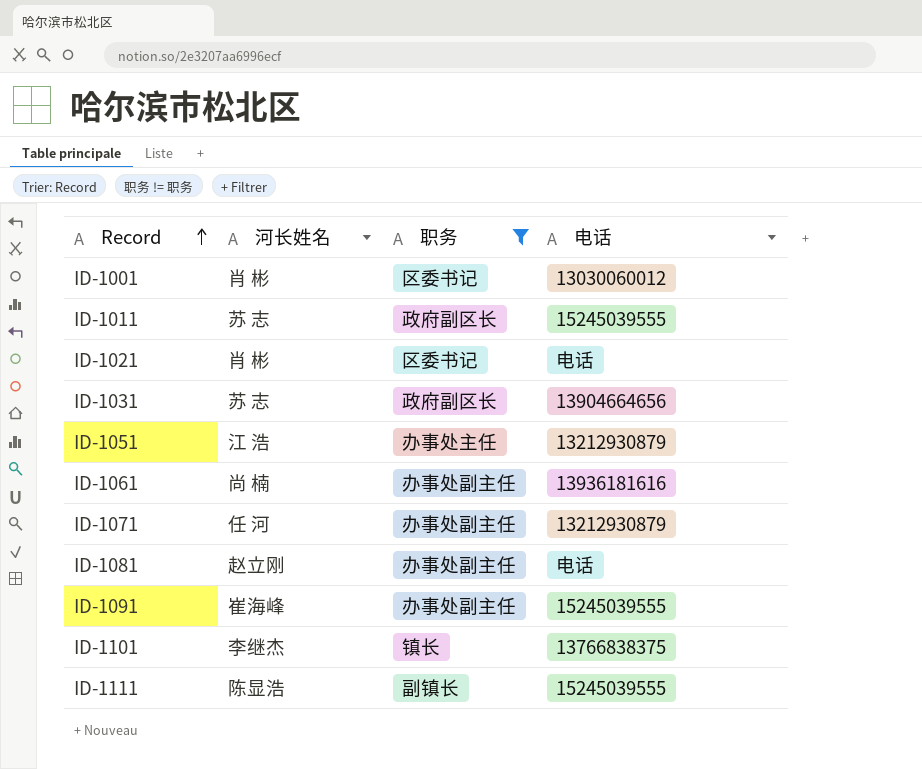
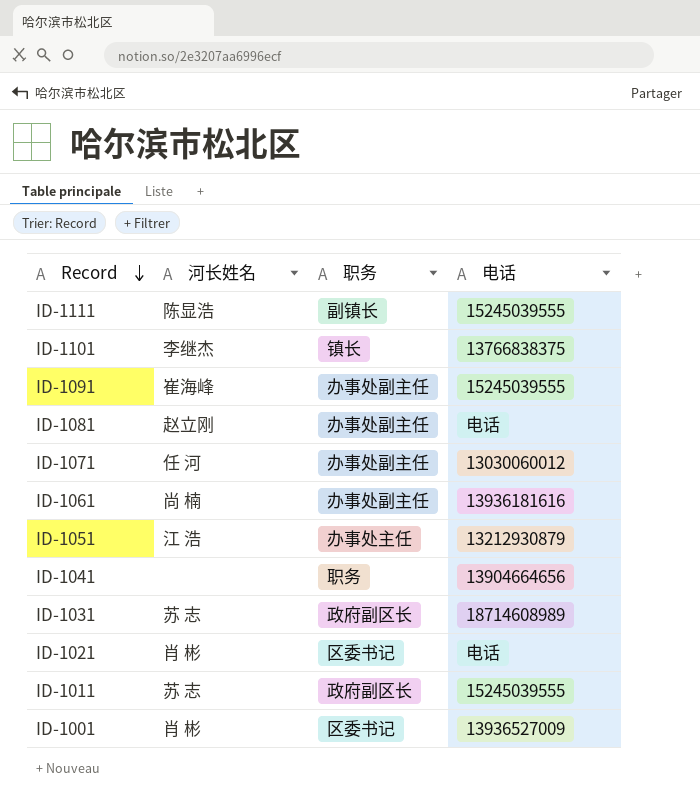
filter: 职务 != 职务 -> none
row order: Record ascending -> Record descending
ID-1071 | 电话: 13212930879 -> 13030060012
ID-1031 | 电话: 13904664656 -> 18714608989
ID-1001 | 电话: 13030060012 -> 13936527009

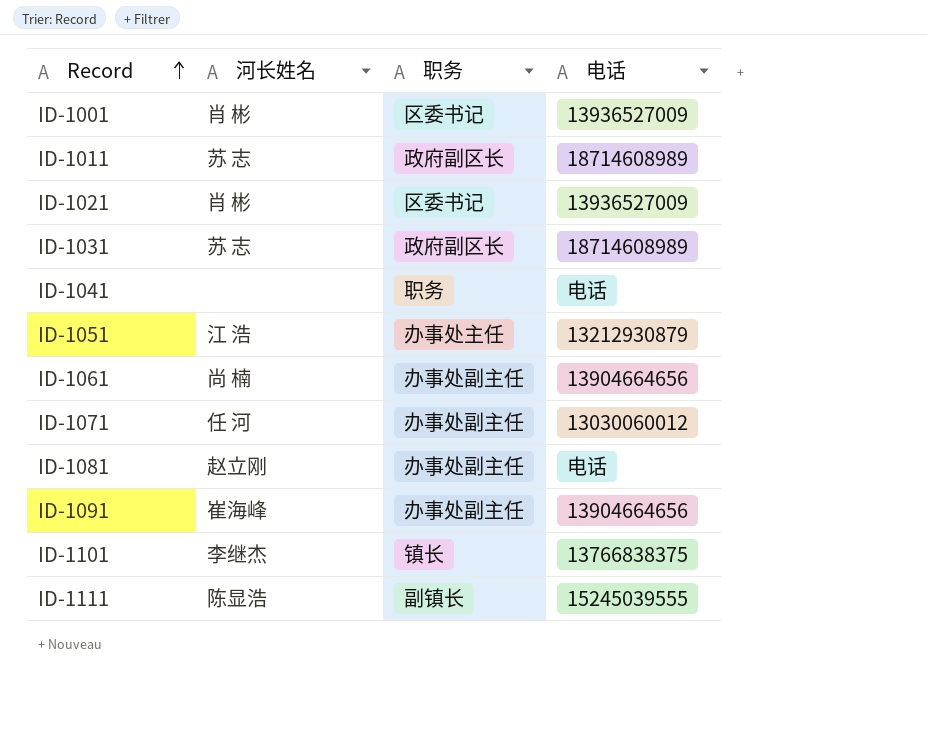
row order: Record descending -> Record ascending
ID-1011 | 电话: 15245039555 -> 18714608989
ID-1021 | 电话: 电话 -> 13936527009
ID-1041 | 电话: 13904664656 -> 电话
ID-1061 | 电话: 13936181616 -> 13904664656
ID-1091 | 电话: 15245039555 -> 13904664656

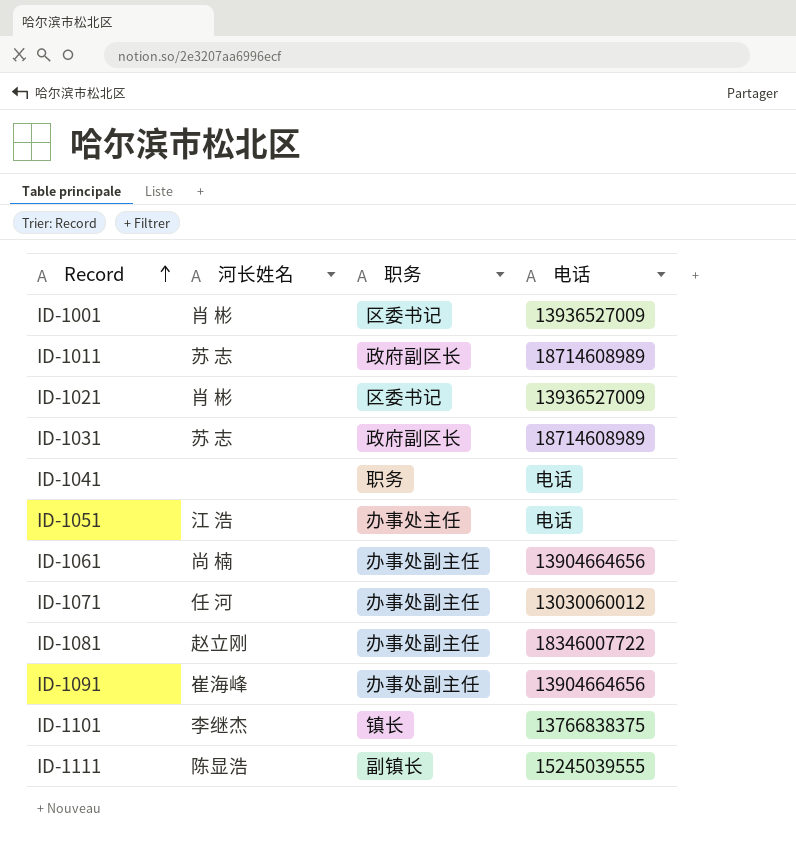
ID-1051 | 电话: 13212930879 -> 电话
ID-1081 | 电话: 电话 -> 18346007722

